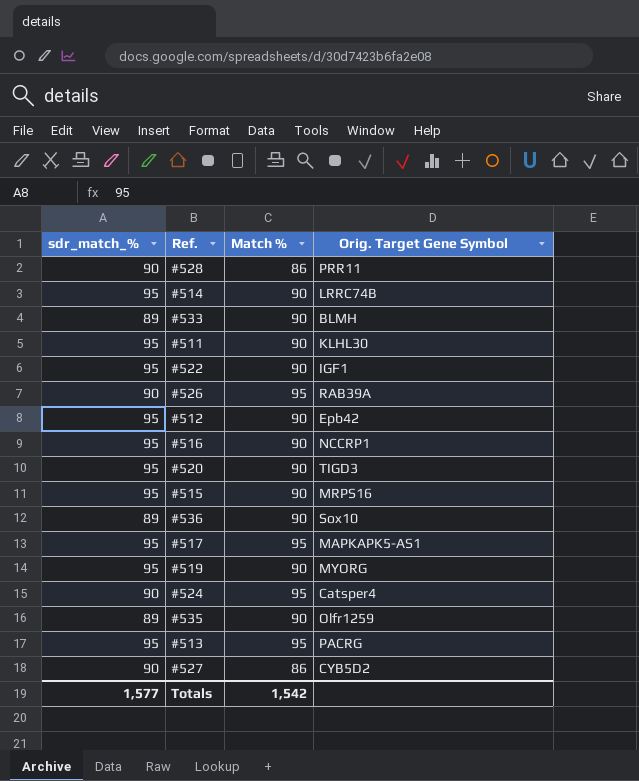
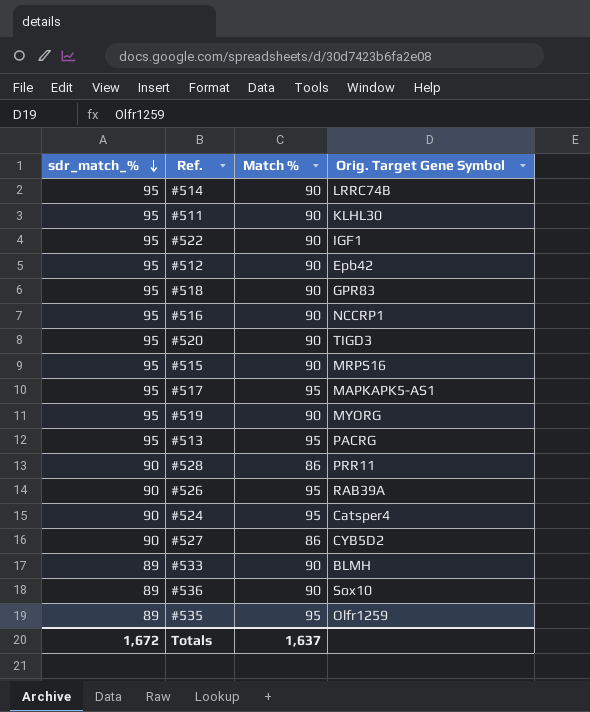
row order: none -> sdr_match_% descending
row #518: none -> 95 | 90 | GPR83
#535 | Match %: 90 -> 95
Totals | sdr_match_%: 1,577 -> 1,672
Totals | Match %: 1,542 -> 1,637

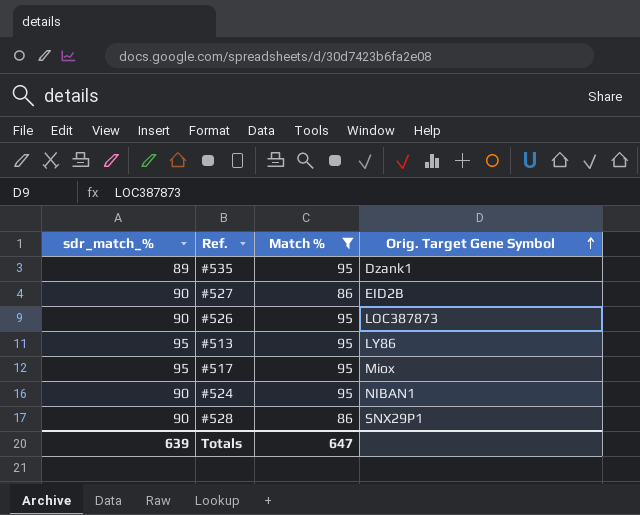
filter: none -> Match % != 90
row order: sdr_match_% descending -> Orig. Target Gene Symbol ascending
#535 | Orig. Target Gene Symbol: Olfr1259 -> Dzank1
#527 | Orig. Target Gene Symbol: CYB5D2 -> EID2B
#526 | Orig. Target Gene Symbol: RAB39A -> LOC387873
#513 | Orig. Target Gene Symbol: PACRG -> LY86
#517 | Orig. Target Gene Symbol: MAPKAPK5-AS1 -> Miox
#524 | Orig. Target Gene Symbol: Catsper4 -> NIBAN1
#528 | Orig. Target Gene Symbol: PRR11 -> SNX29P1
Totals | sdr_match_%: 1,672 -> 639
Totals | Match %: 1,637 -> 647

